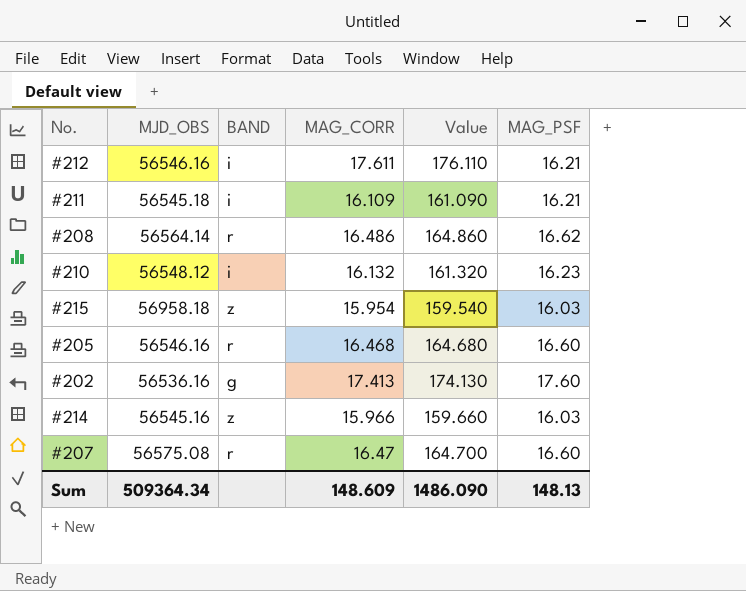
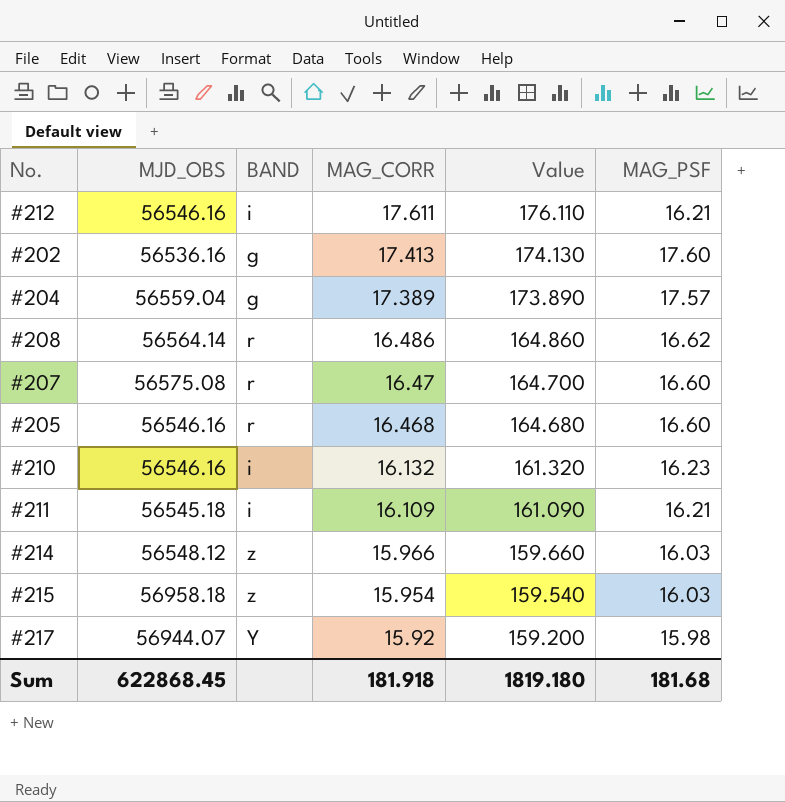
row order: none -> MAG_CORR descending
row #204: none -> 56559.04 | g | 17.389 | 173.890 | 17.57
#210 | MJD_OBS: 56548.12 -> 56546.16
#214 | MJD_OBS: 56545.16 -> 56548.12
row #217: none -> 56944.07 | Y | 15.92 | 159.200 | 15.98
Sum | MJD_OBS: 509364.34 -> 622868.45
Sum | MAG_CORR: 148.609 -> 181.918
Sum | Value: 1486.090 -> 1819.180
Sum | MAG_PSF: 148.13 -> 181.68

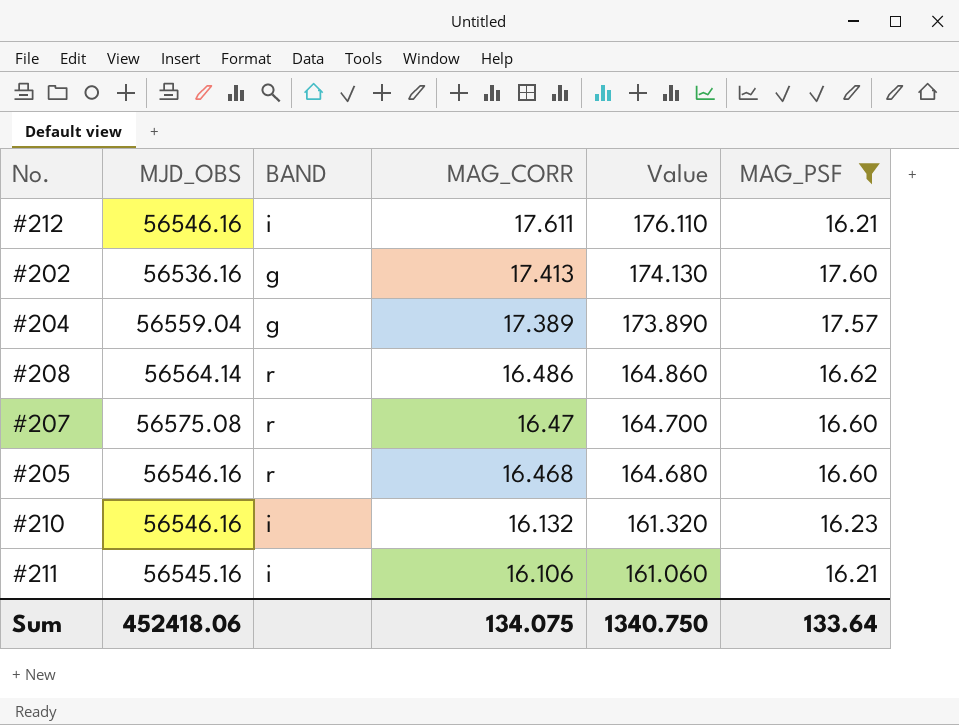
filter: none -> MAG_PSF >= 16.21
#211 | MJD_OBS: 56545.18 -> 56545.16
#211 | MAG_CORR: 16.109 -> 16.106
#211 | Value: 161.090 -> 161.060
Sum | MJD_OBS: 622868.45 -> 452418.06
Sum | MAG_CORR: 181.918 -> 134.075
Sum | Value: 1819.180 -> 1340.750
Sum | MAG_PSF: 181.68 -> 133.64

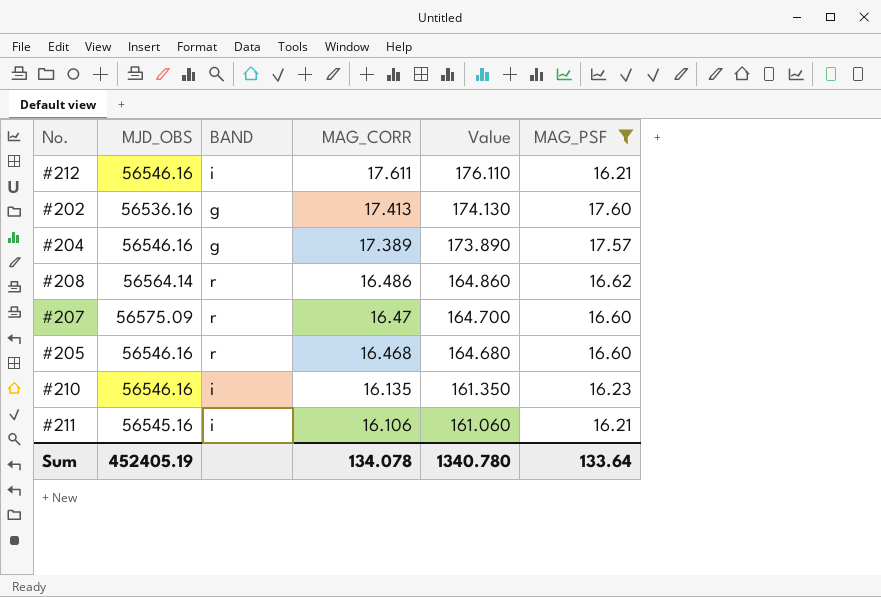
#204 | MJD_OBS: 56559.04 -> 56546.16
#207 | MJD_OBS: 56575.08 -> 56575.09
#210 | MAG_CORR: 16.132 -> 16.135
#210 | Value: 161.320 -> 161.350
Sum | MJD_OBS: 452418.06 -> 452405.19
Sum | MAG_CORR: 134.075 -> 134.078
Sum | Value: 1340.750 -> 1340.780

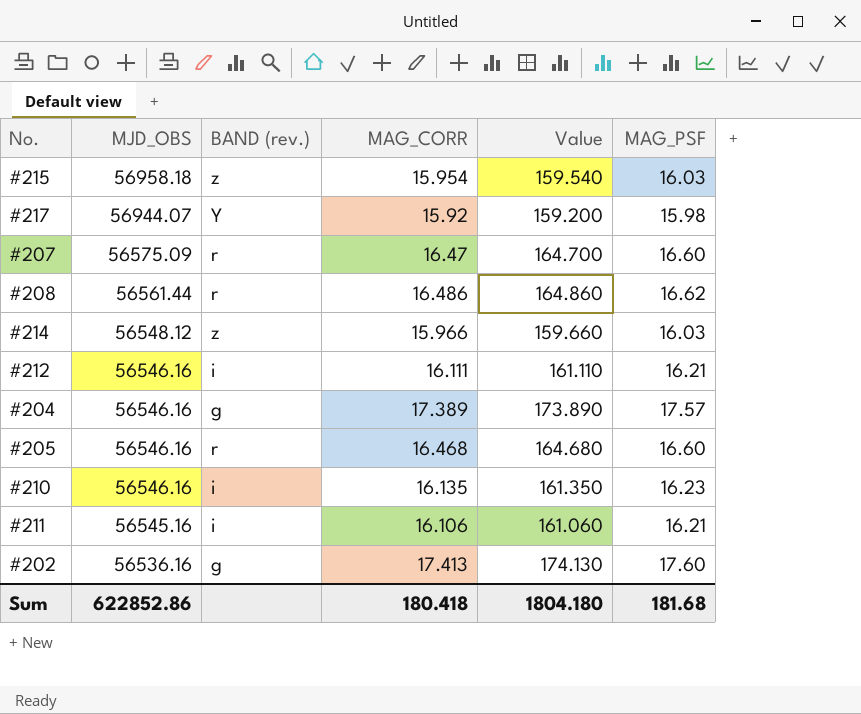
filter: MAG_PSF >= 16.21 -> none
row order: MAG_CORR descending -> MJD_OBS descending
column name: BAND -> BAND (rev.)
#208 | MJD_OBS: 56564.14 -> 56561.44
#212 | MAG_CORR: 17.611 -> 16.111
#212 | Value: 176.110 -> 161.110
Sum | MJD_OBS: 452405.19 -> 622852.86
Sum | MAG_CORR: 134.078 -> 180.418
Sum | Value: 1340.780 -> 1804.180
Sum | MAG_PSF: 133.64 -> 181.68

